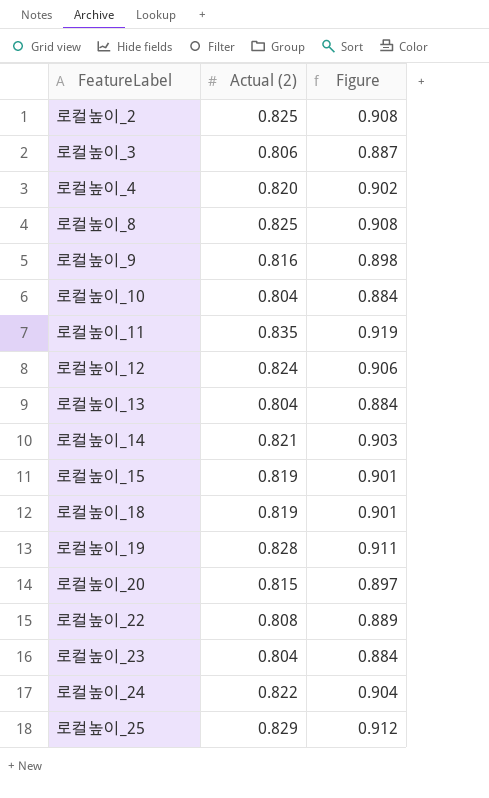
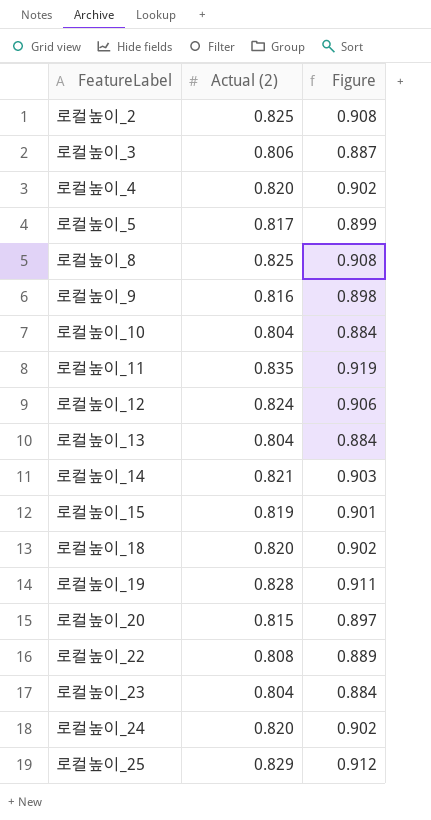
row 로컬높이_5: none -> 0.817 | 0.899
로컬높이_18 | Actual (2): 0.819 -> 0.820
로컬높이_18 | Figure: 0.901 -> 0.902
로컬높이_24 | Actual (2): 0.822 -> 0.820
로컬높이_24 | Figure: 0.904 -> 0.902

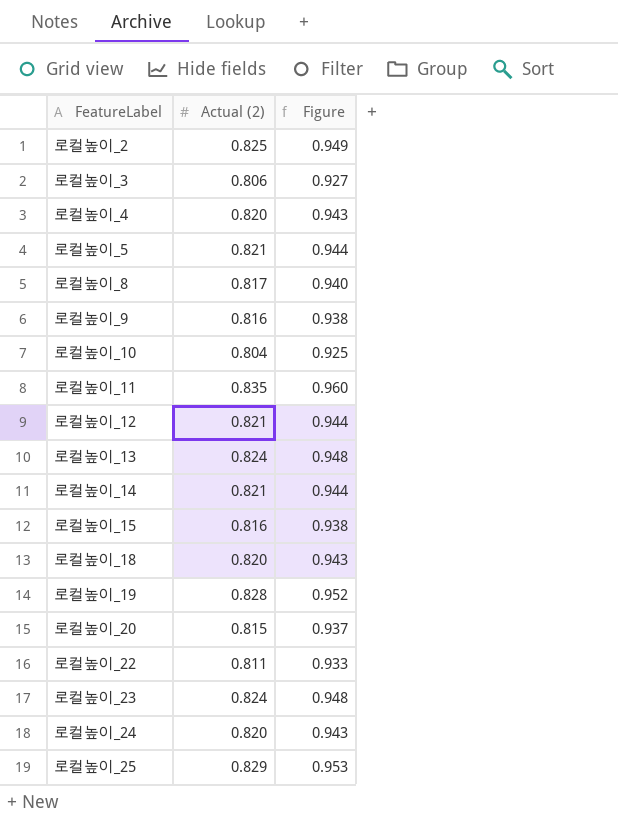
column Figure | formula: [Actual (2)] * 1.1 -> [Actual (2)] * 1.15
로컬높이_5 | Actual (2): 0.817 -> 0.821
로컬높이_8 | Actual (2): 0.825 -> 0.817
로컬높이_12 | Actual (2): 0.824 -> 0.821
로컬높이_13 | Actual (2): 0.804 -> 0.824
로컬높이_15 | Actual (2): 0.819 -> 0.816
로컬높이_22 | Actual (2): 0.808 -> 0.811
로컬높이_23 | Actual (2): 0.804 -> 0.824

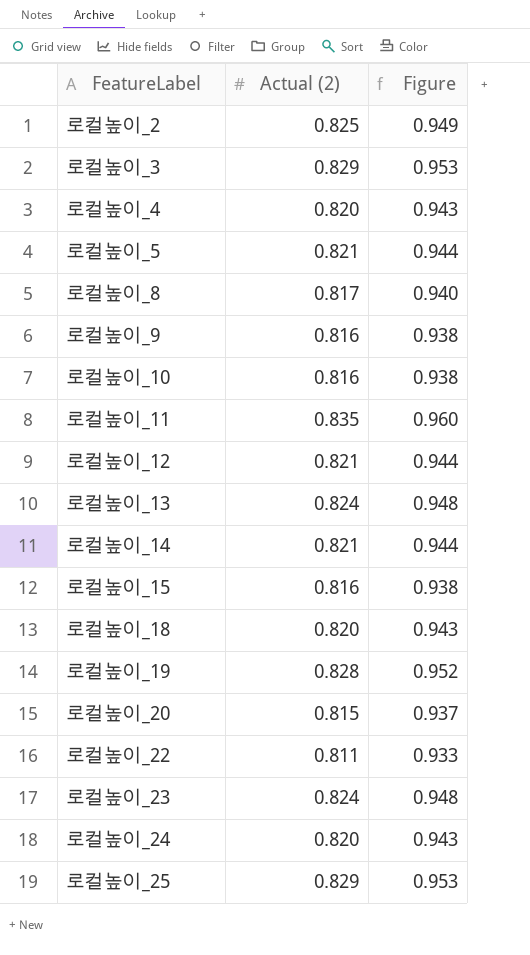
로컬높이_3 | Actual (2): 0.806 -> 0.829
로컬높이_3 | Figure: 0.927 -> 0.953
로컬높이_10 | Actual (2): 0.804 -> 0.816
로컬높이_10 | Figure: 0.925 -> 0.938

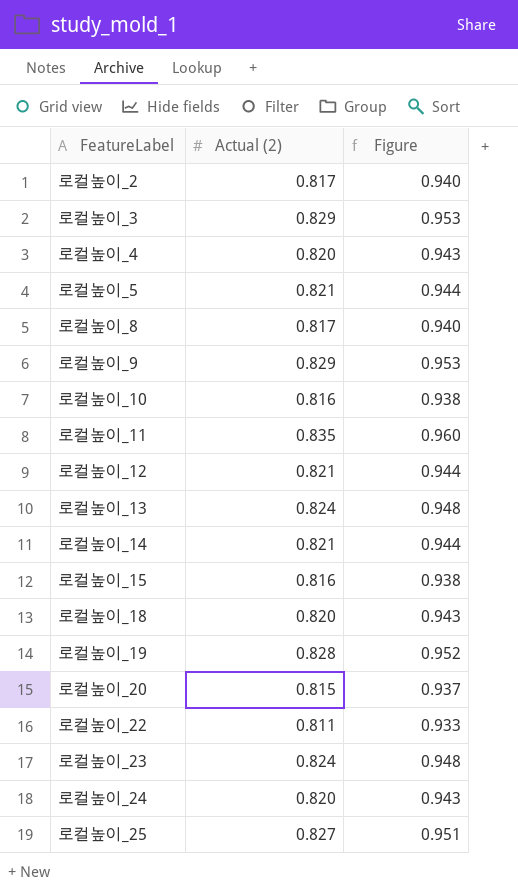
로컬높이_2 | Actual (2): 0.825 -> 0.817
로컬높이_2 | Figure: 0.949 -> 0.940
로컬높이_9 | Actual (2): 0.816 -> 0.829
로컬높이_9 | Figure: 0.938 -> 0.953
로컬높이_25 | Actual (2): 0.829 -> 0.827
로컬높이_25 | Figure: 0.953 -> 0.951

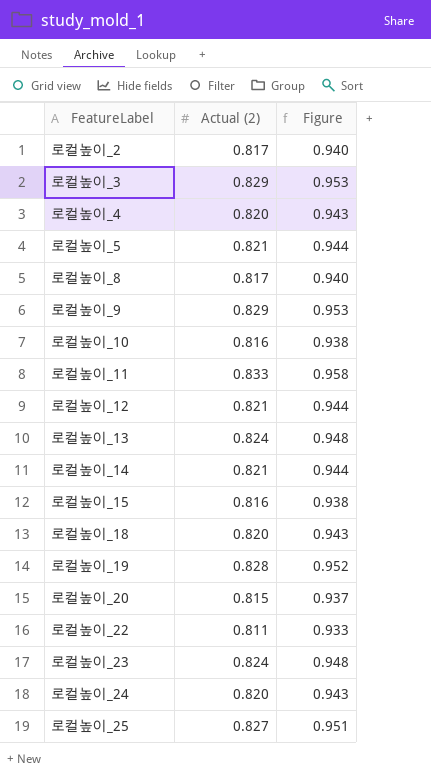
로컬높이_11 | Actual (2): 0.835 -> 0.833
로컬높이_11 | Figure: 0.960 -> 0.958

